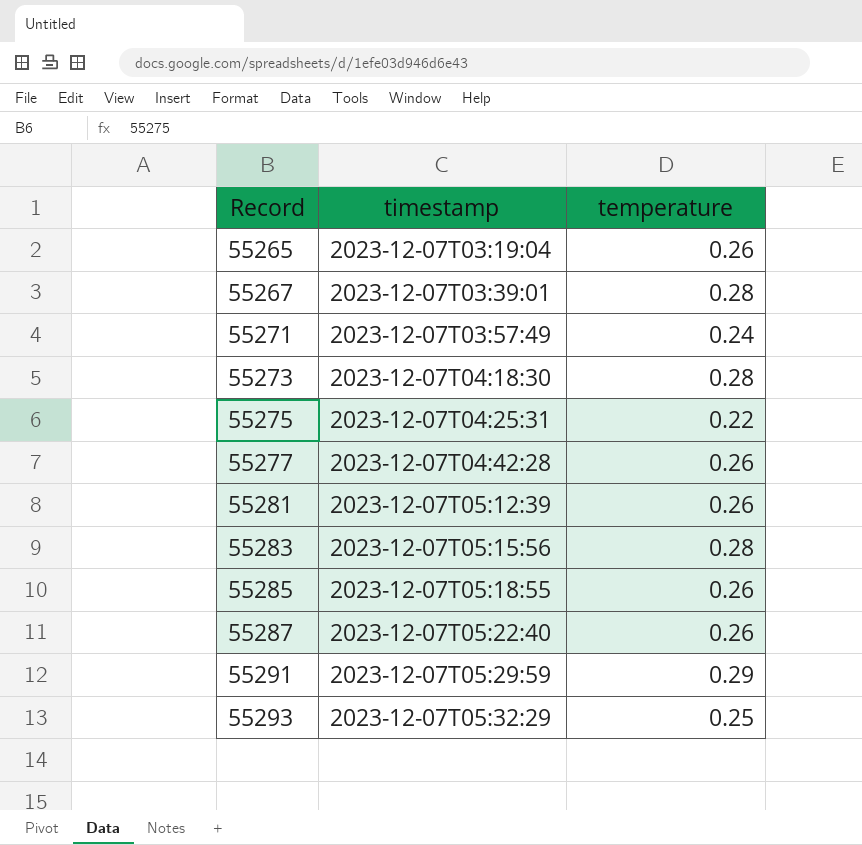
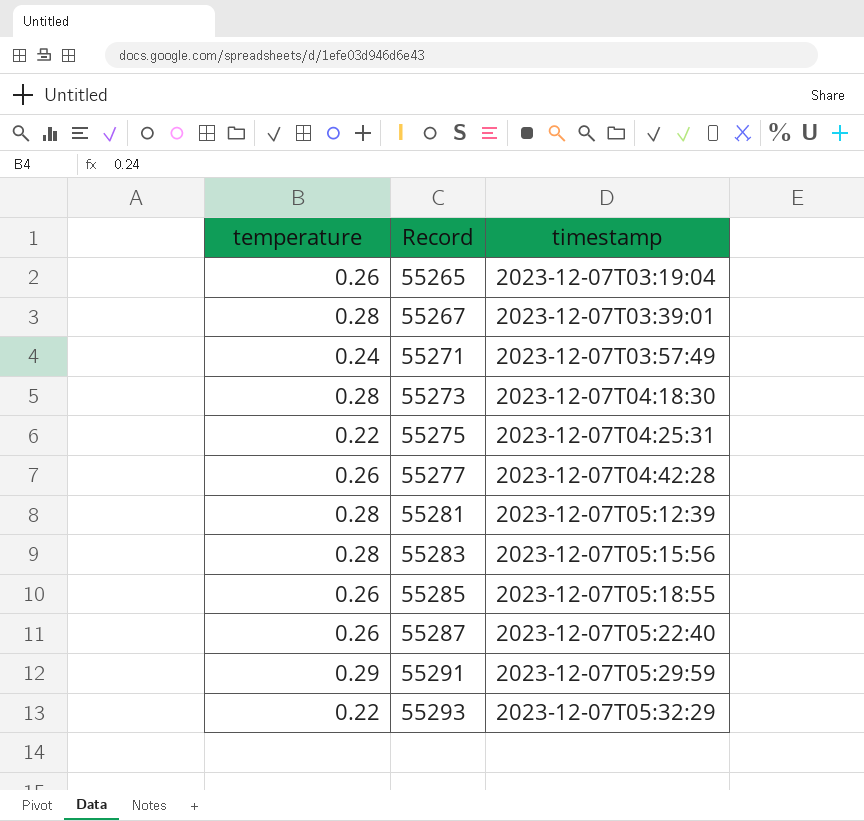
column temperature | position: 3 -> 1
55281 | temperature: 0.26 -> 0.28
55293 | temperature: 0.25 -> 0.22

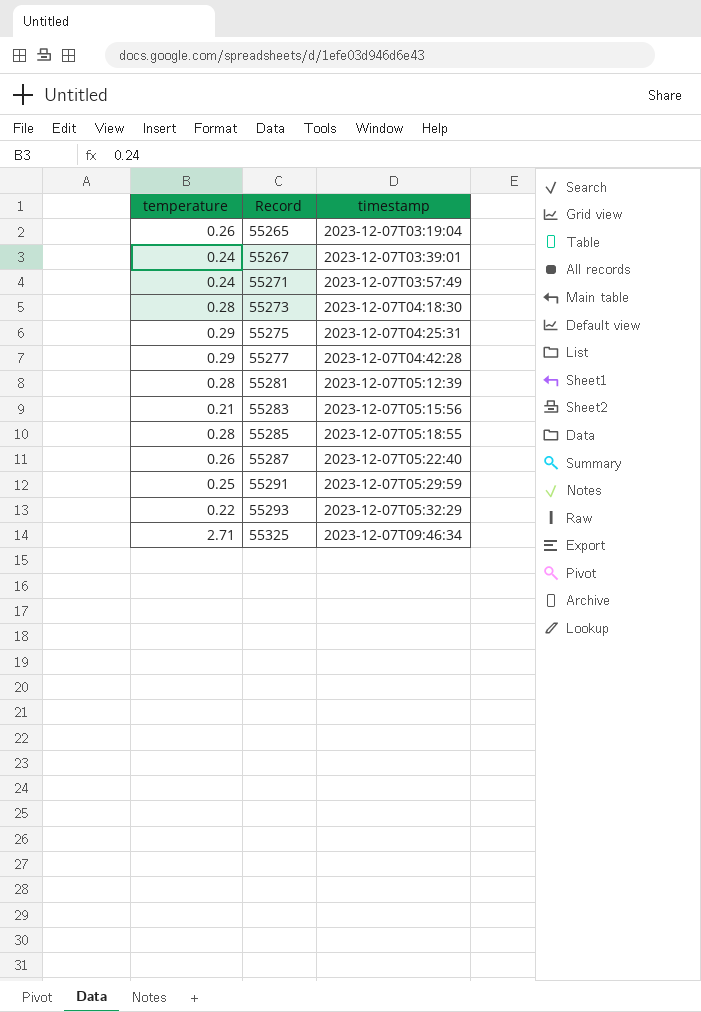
55267 | temperature: 0.28 -> 0.24
55275 | temperature: 0.22 -> 0.29
55277 | temperature: 0.26 -> 0.29
55283 | temperature: 0.28 -> 0.21
55285 | temperature: 0.26 -> 0.28
55291 | temperature: 0.29 -> 0.25
row 55325: none -> 2.71 | 2023-12-07T09:46:34

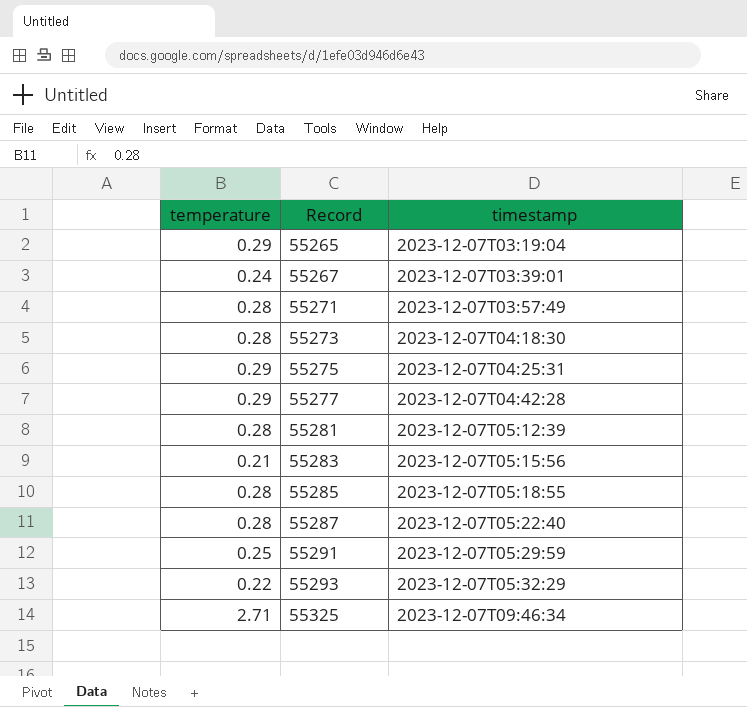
55265 | temperature: 0.26 -> 0.29
55271 | temperature: 0.24 -> 0.28
55287 | temperature: 0.26 -> 0.28

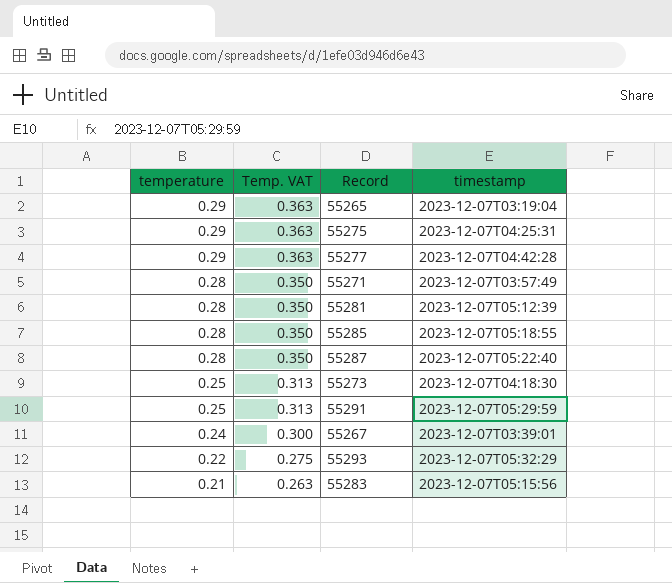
row order: Record ascending -> temperature descending
column Temp. VAT | formula: none -> [temperature] * 1.25
row 55325: 2.71 | 2023-12-07T09:46:34 -> none
55273 | temperature: 0.28 -> 0.25

